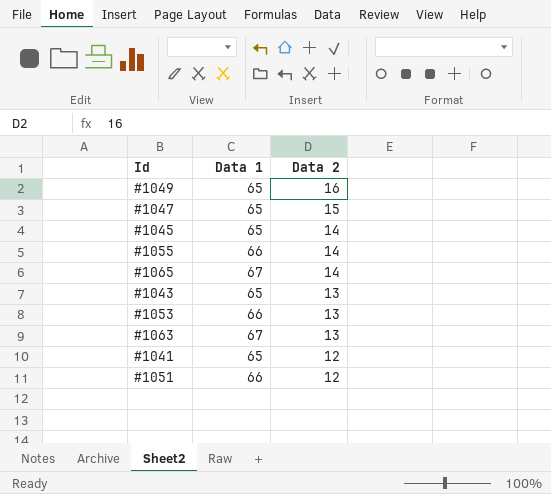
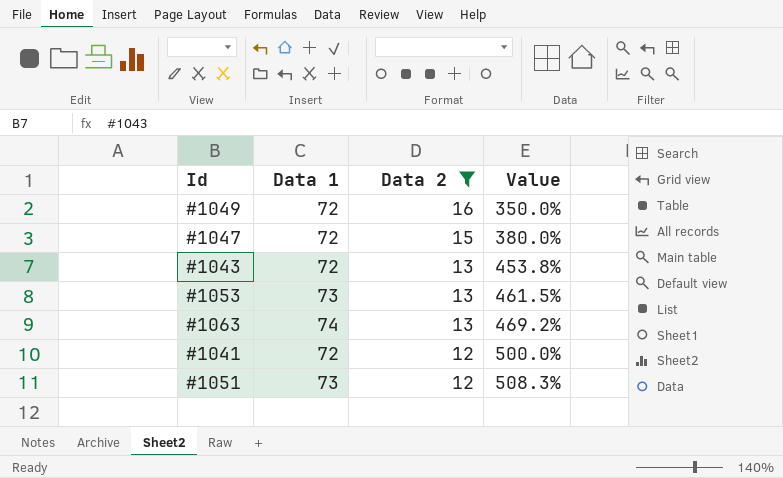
filter: none -> Data 2 != 14
column Value | formula: none -> ([Data 1] - [Data 2]) / [Data 2]
#1049 | Data 1: 65 -> 72
#1047 | Data 1: 65 -> 72
#1043 | Data 1: 65 -> 72
#1053 | Data 1: 66 -> 73
#1063 | Data 1: 67 -> 74
#1041 | Data 1: 65 -> 72
#1051 | Data 1: 66 -> 73

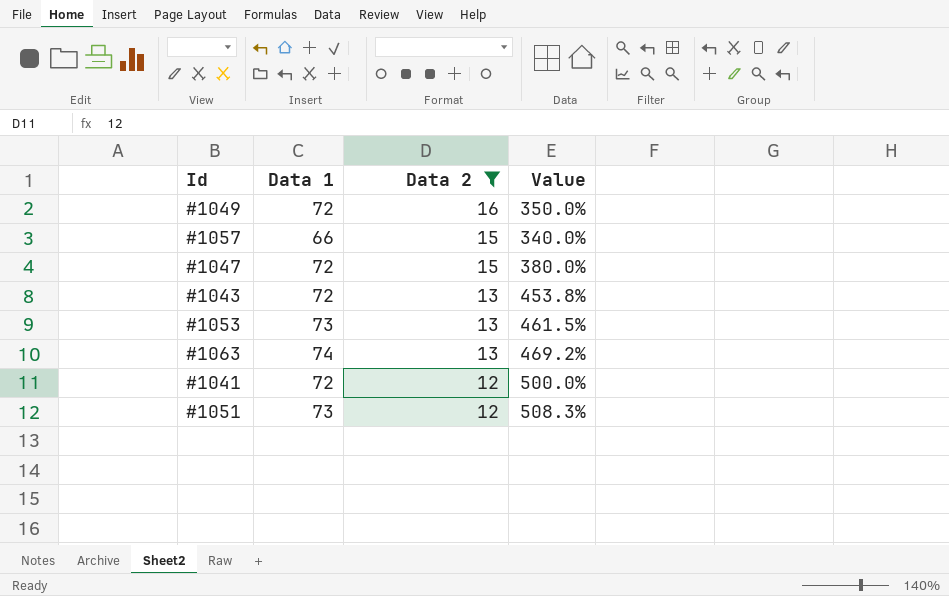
row #1057: none -> 66 | 15 | 340.0%

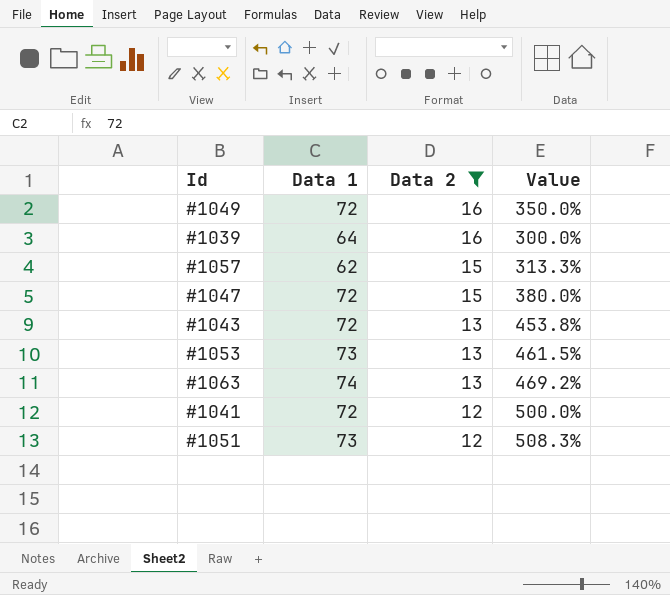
row #1039: none -> 64 | 16 | 300.0%
#1057 | Data 1: 66 -> 62
#1057 | Value: 340.0% -> 313.3%

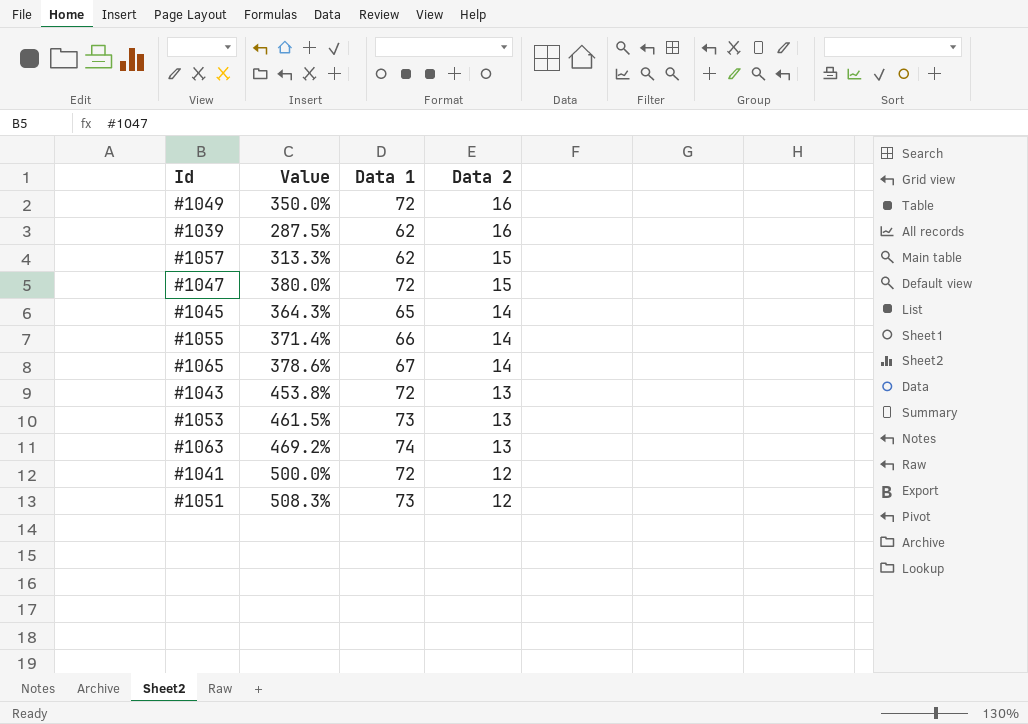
filter: Data 2 != 14 -> none
column Value | position: 4 -> 2
#1039 | Value: 300.0% -> 287.5%
#1039 | Data 1: 64 -> 62

